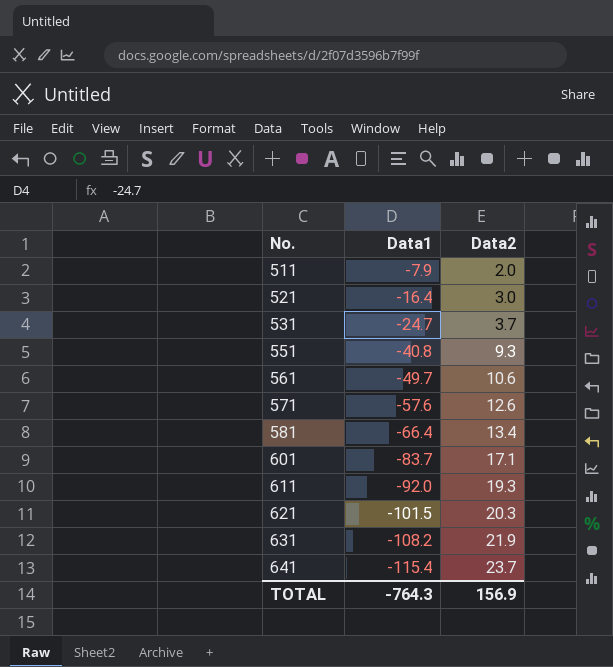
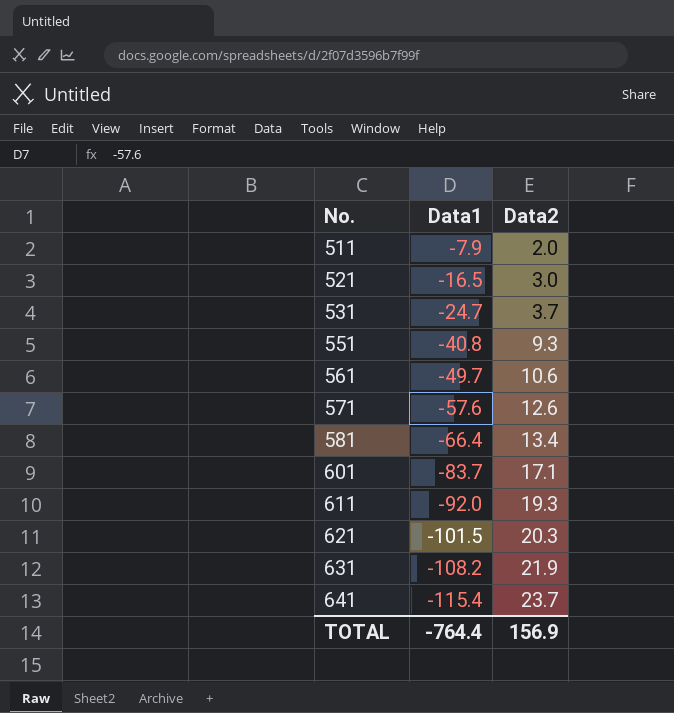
521 | Data1: -16.4 -> -16.5
TOTAL | Data1: -764.3 -> -764.4

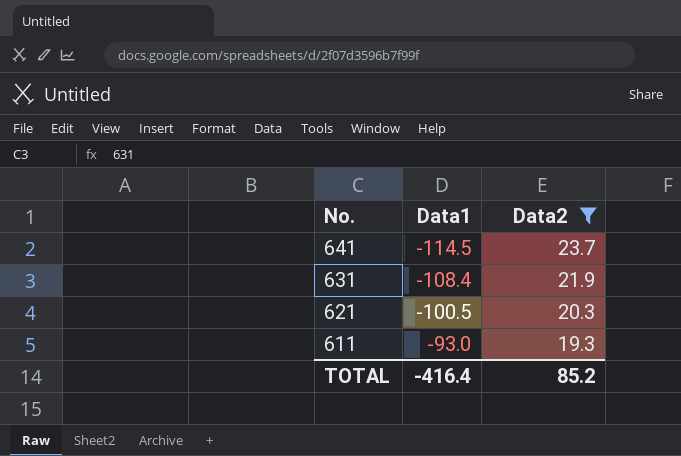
filter: none -> Data2 >= 19.3
row order: No. ascending -> No. descending
641 | Data1: -115.4 -> -114.5
631 | Data1: -108.2 -> -108.4
621 | Data1: -101.5 -> -100.5
611 | Data1: -92.0 -> -93.0
TOTAL | Data1: -764.4 -> -416.4
TOTAL | Data2: 156.9 -> 85.2

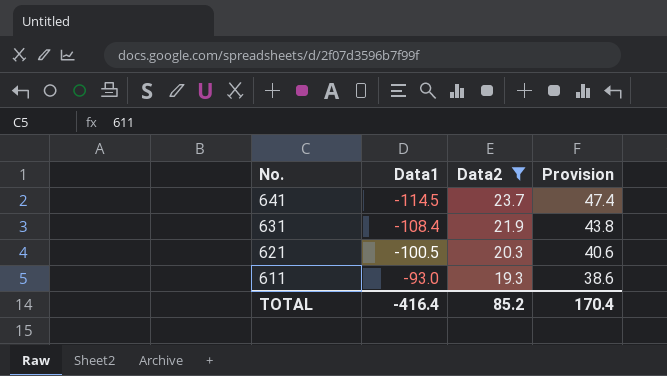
column Provision | formula: none -> [Data2] * 2

